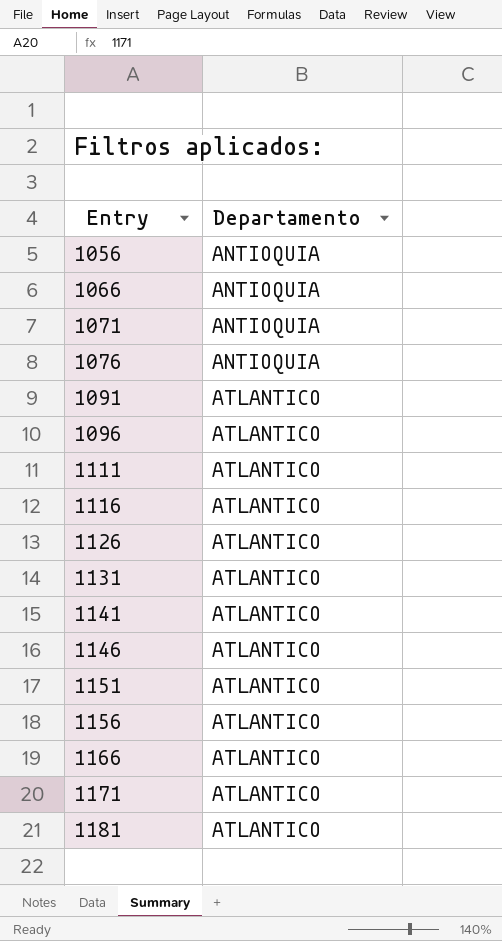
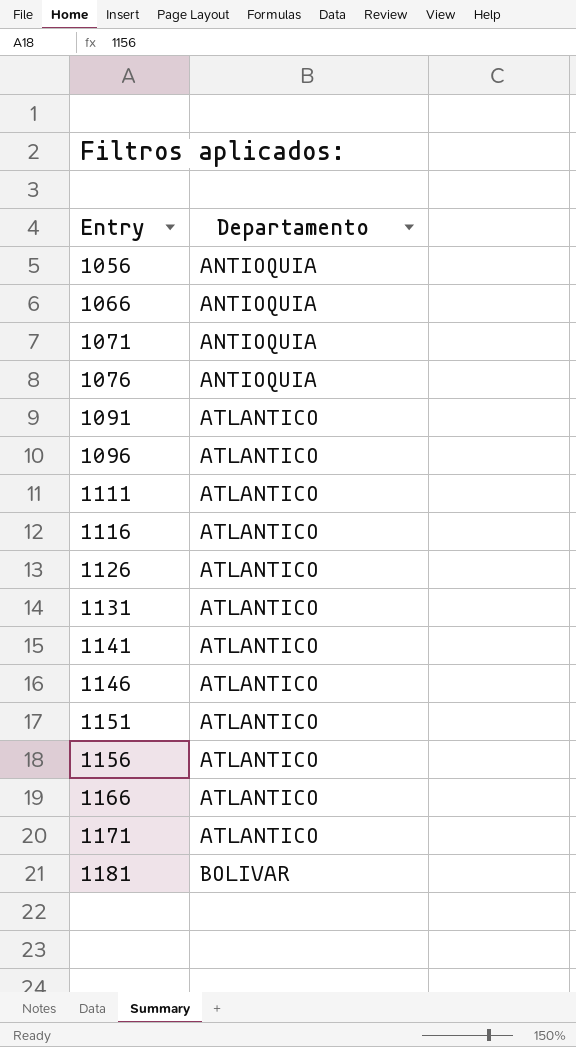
1181 | Departamento: ATLANTICO -> BOLIVAR

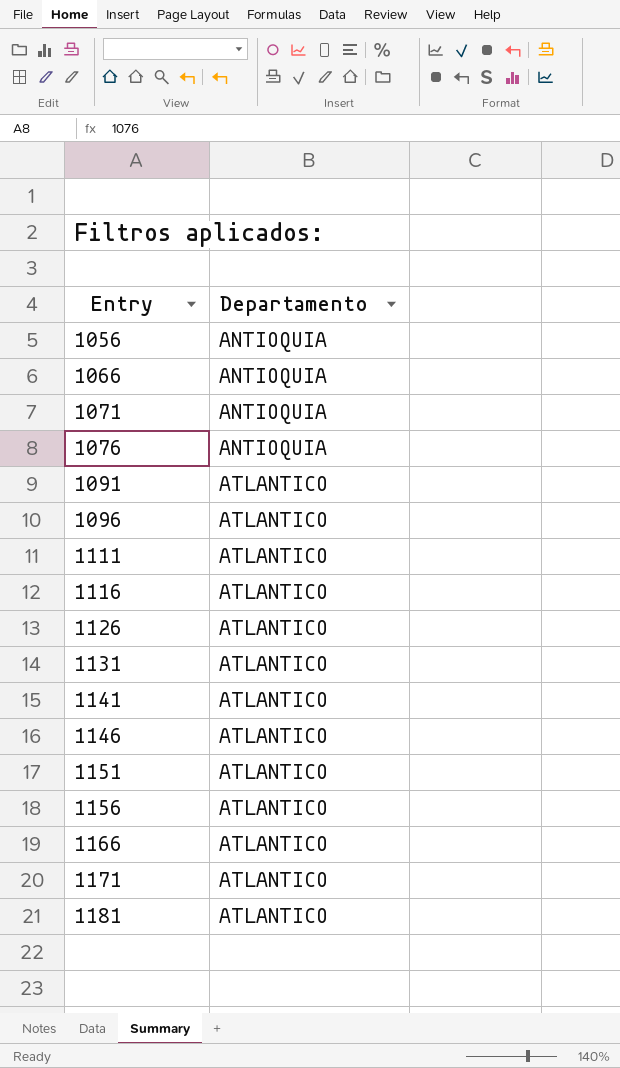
1181 | Departamento: BOLIVAR -> ATLANTICO

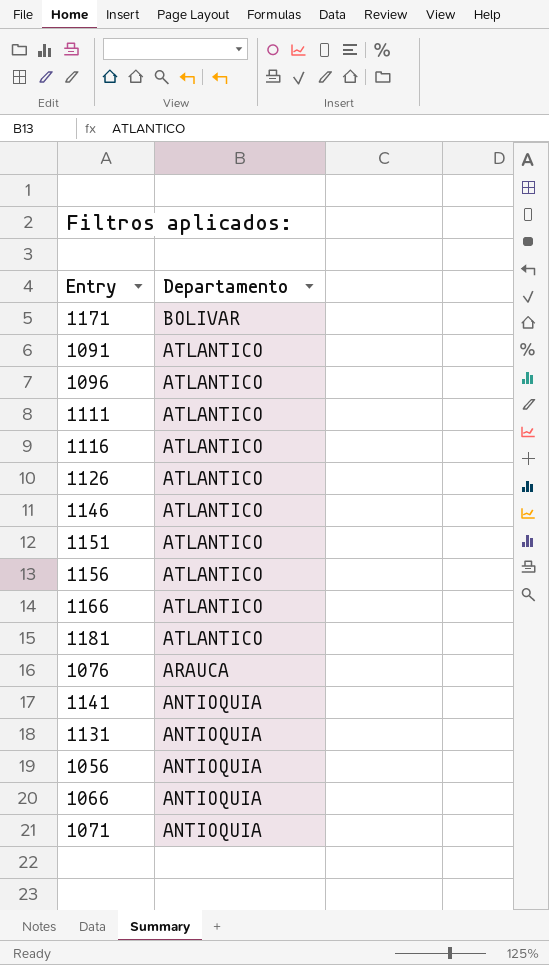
row order: Entry ascending -> Departamento descending
1171 | Departamento: ATLANTICO -> BOLIVAR
1076 | Departamento: ANTIOQUIA -> ARAUCA
1141 | Departamento: ATLANTICO -> ANTIOQUIA
1131 | Departamento: ATLANTICO -> ANTIOQUIA

